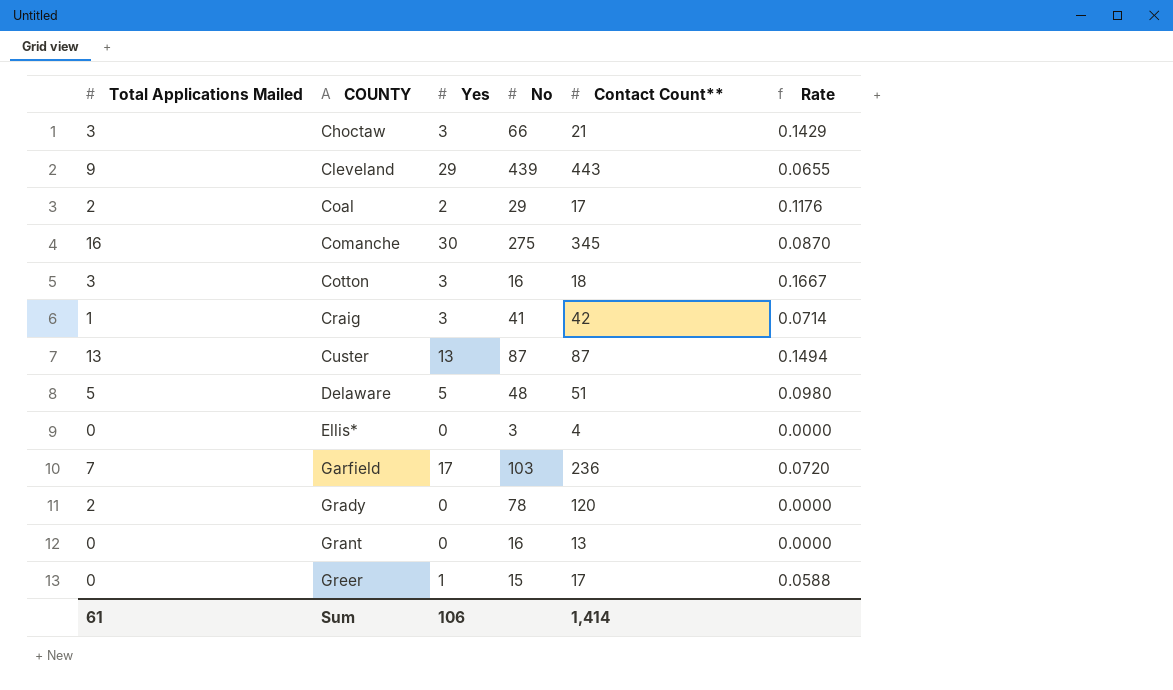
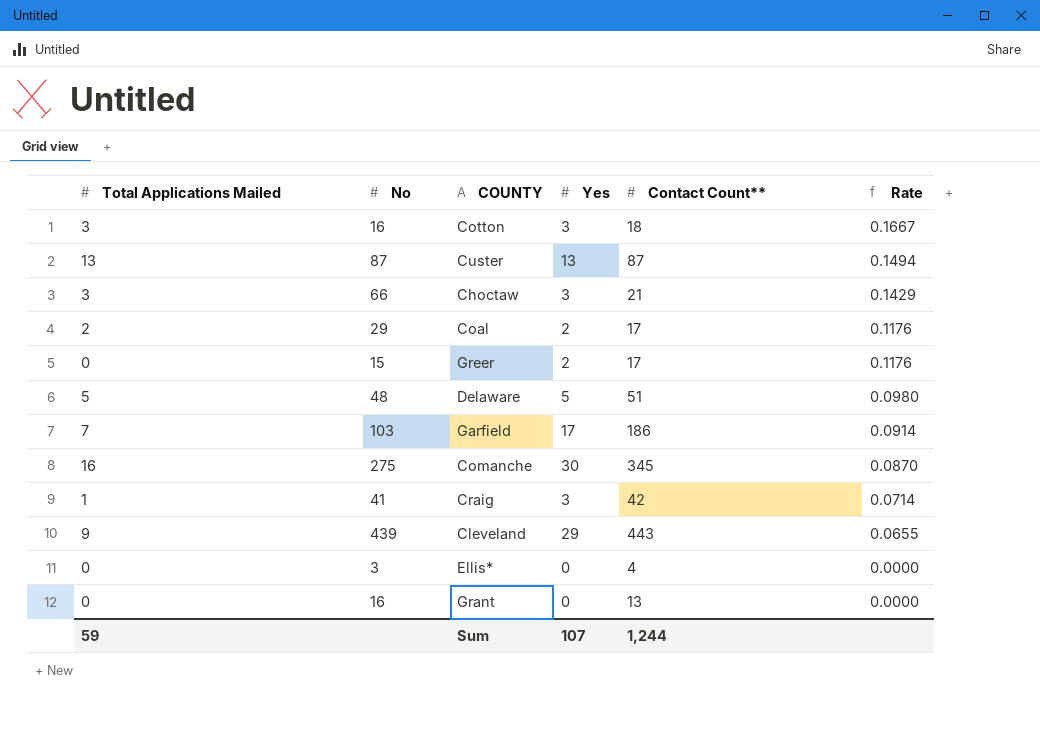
row order: COUNTY ascending -> Rate descending
column No | position: 4 -> 2
row Grady: 2 | 0 | 78 | 120 | 0.0000 -> none
Greer | Yes: 1 -> 2
Greer | Rate: 0.0588 -> 0.1176
Garfield | Contact Count**: 236 -> 186
Garfield | Rate: 0.0720 -> 0.0914
Sum | Total Applications Mailed: 61 -> 59
Sum | Yes: 106 -> 107
Sum | Contact Count**: 1,414 -> 1,244

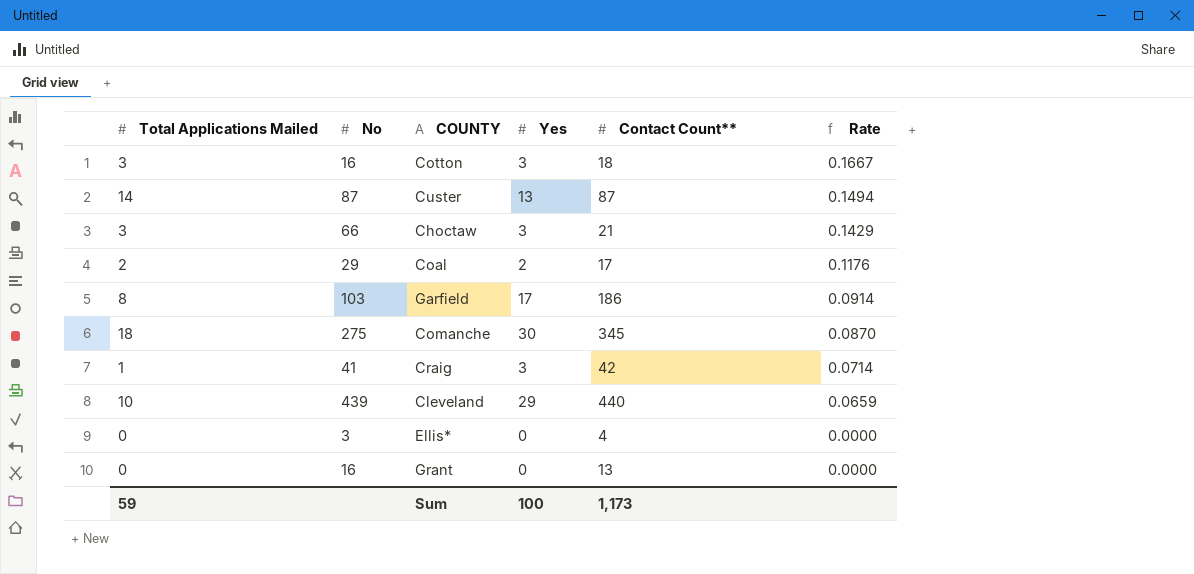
row Greer: 0 | 15 | 2 | 17 | 0.1176 -> none
row Delaware: 5 | 48 | 5 | 51 | 0.0980 -> none
Custer | Total Applications Mailed: 13 -> 14
Garfield | Total Applications Mailed: 7 -> 8
Comanche | Total Applications Mailed: 16 -> 18
Cleveland | Total Applications Mailed: 9 -> 10
Cleveland | Contact Count**: 443 -> 440
Cleveland | Rate: 0.0655 -> 0.0659
Sum | Yes: 107 -> 100
Sum | Contact Count**: 1,244 -> 1,173

